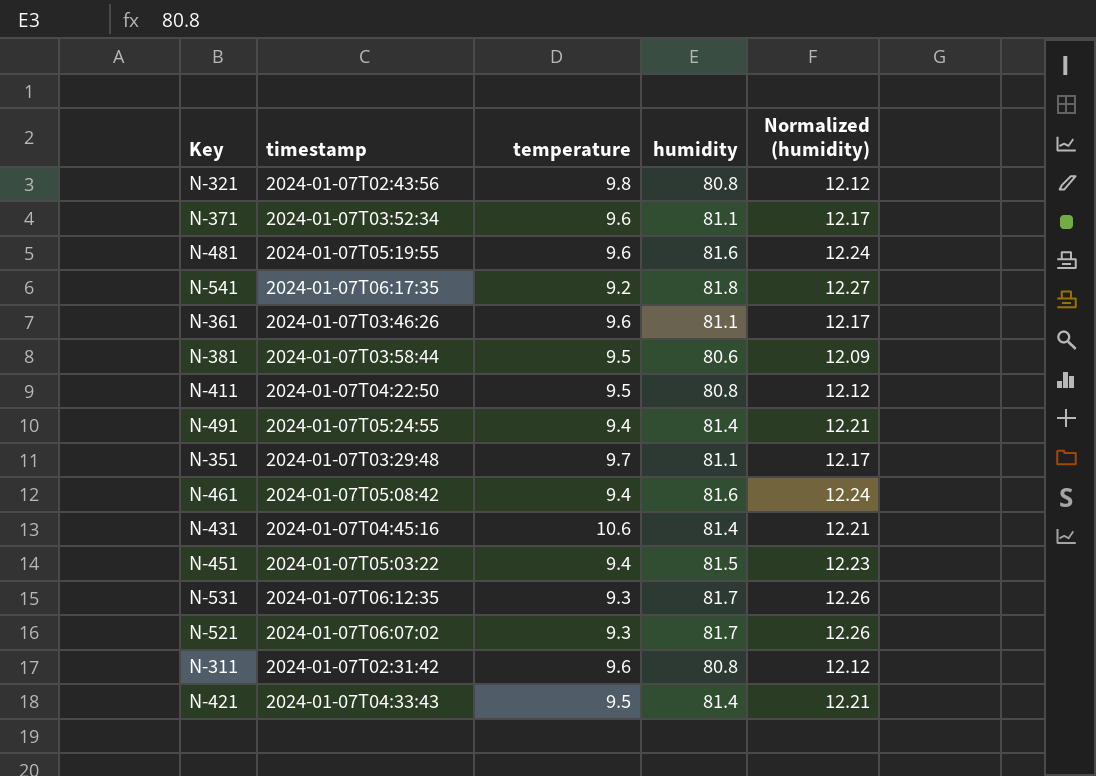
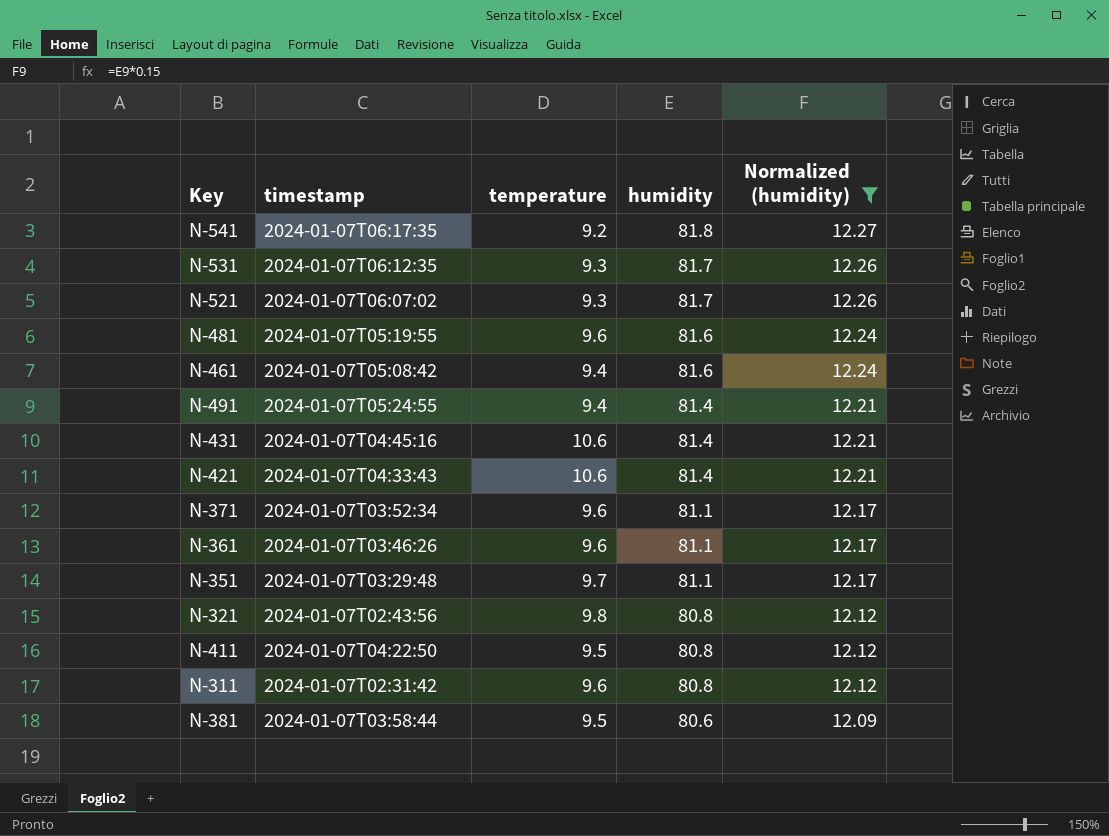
filter: none -> Normalized (humidity) != 12.23
row order: none -> humidity descending
N-421 | temperature: 9.5 -> 10.6

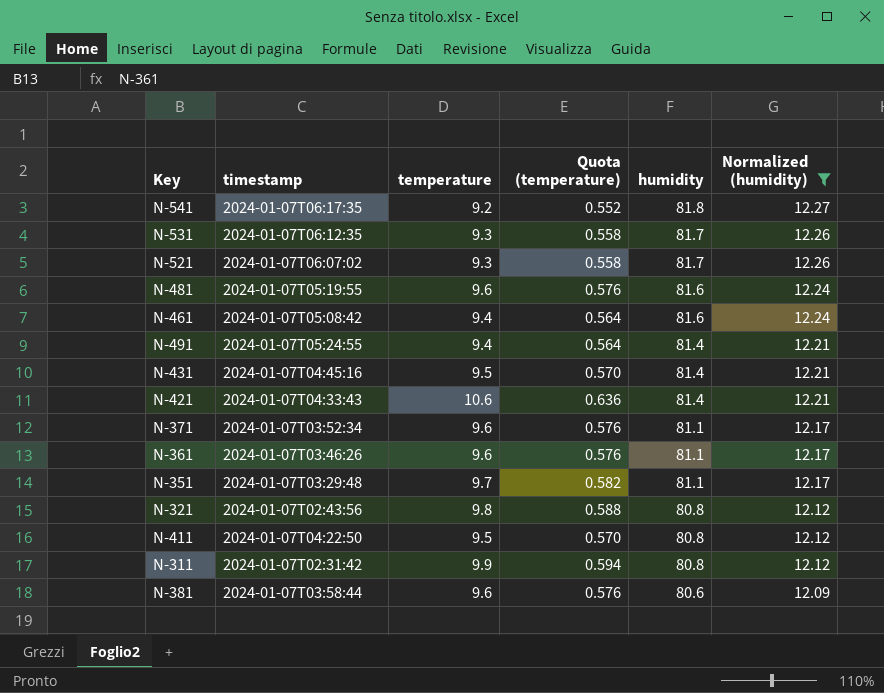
column Quota (temperature) | formula: none -> [temperature] * 0.06
N-431 | temperature: 10.6 -> 9.5
N-311 | temperature: 9.6 -> 9.9
N-381 | temperature: 9.5 -> 9.6

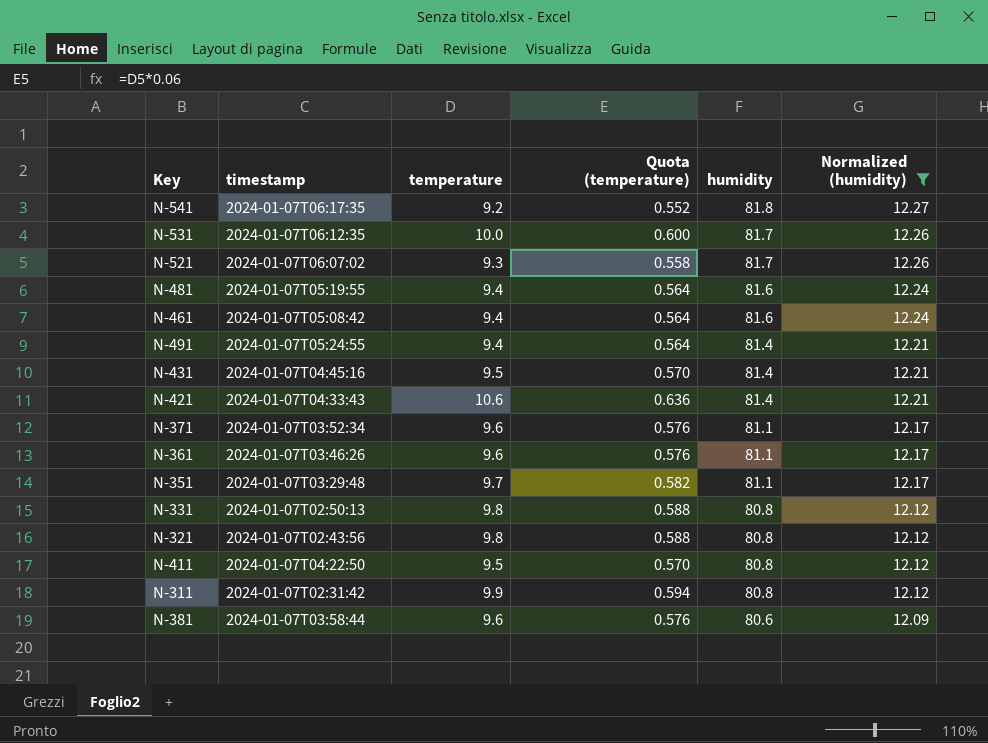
N-531 | temperature: 9.3 -> 10.0
N-531 | Quota (temperature): 0.558 -> 0.600
N-481 | temperature: 9.6 -> 9.4
N-481 | Quota (temperature): 0.576 -> 0.564
row N-331: none -> 2024-01-07T02:50:13 | 9.8 | 0.588 | 80.8 | 12.12

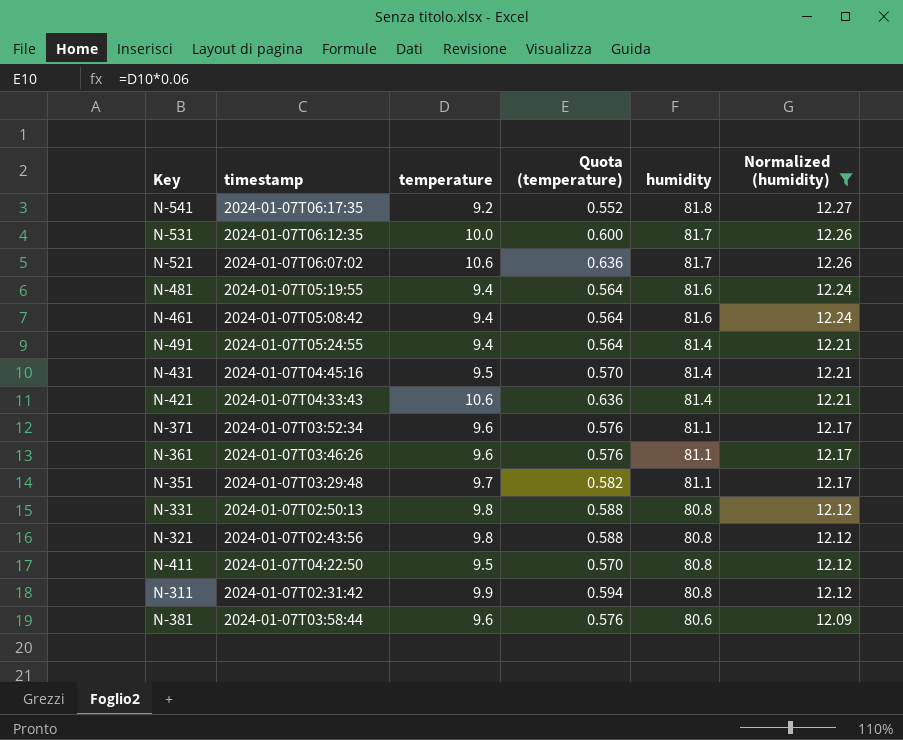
N-521 | temperature: 9.3 -> 10.6
N-521 | Quota (temperature): 0.558 -> 0.636

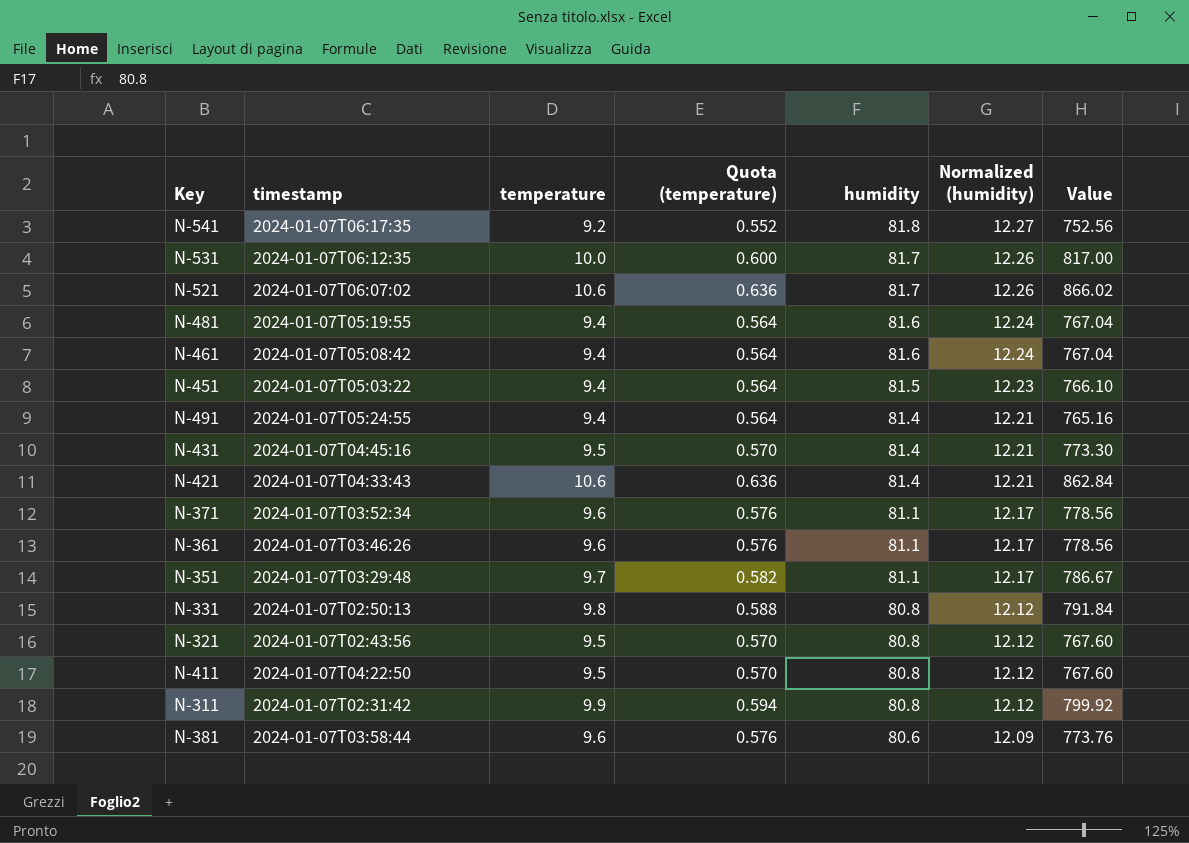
filter: Normalized (humidity) != 12.23 -> none
column Value | formula: none -> [temperature] * [humidity]
N-321 | temperature: 9.8 -> 9.5
N-321 | Quota (temperature): 0.588 -> 0.570

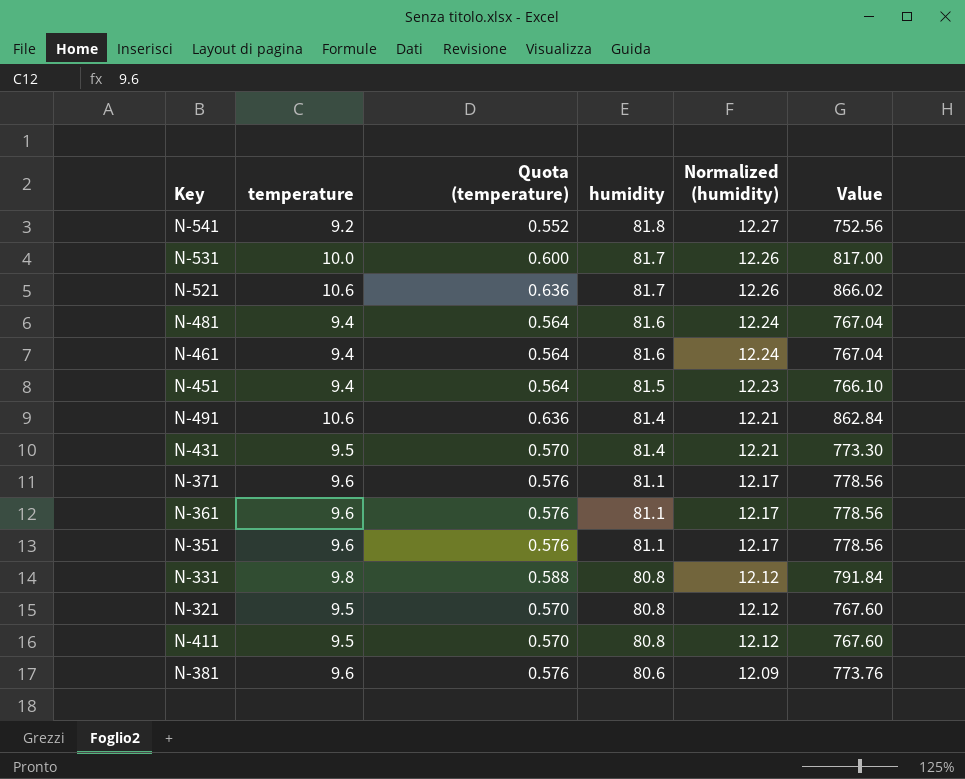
column timestamp | position: 2 -> none
row N-421: 2024-01-07T04:33:43 | 10.6 | 0.636 | 81.4 | 12.21 | 862.84 -> none
row N-311: 2024-01-07T02:31:42 | 9.9 | 0.594 | 80.8 | 12.12 | 799.92 -> none
N-491 | temperature: 9.4 -> 10.6
N-491 | Quota (temperature): 0.564 -> 0.636
N-491 | Value: 765.16 -> 862.84
N-351 | temperature: 9.7 -> 9.6
N-351 | Quota (temperature): 0.582 -> 0.576
N-351 | Value: 786.67 -> 778.56

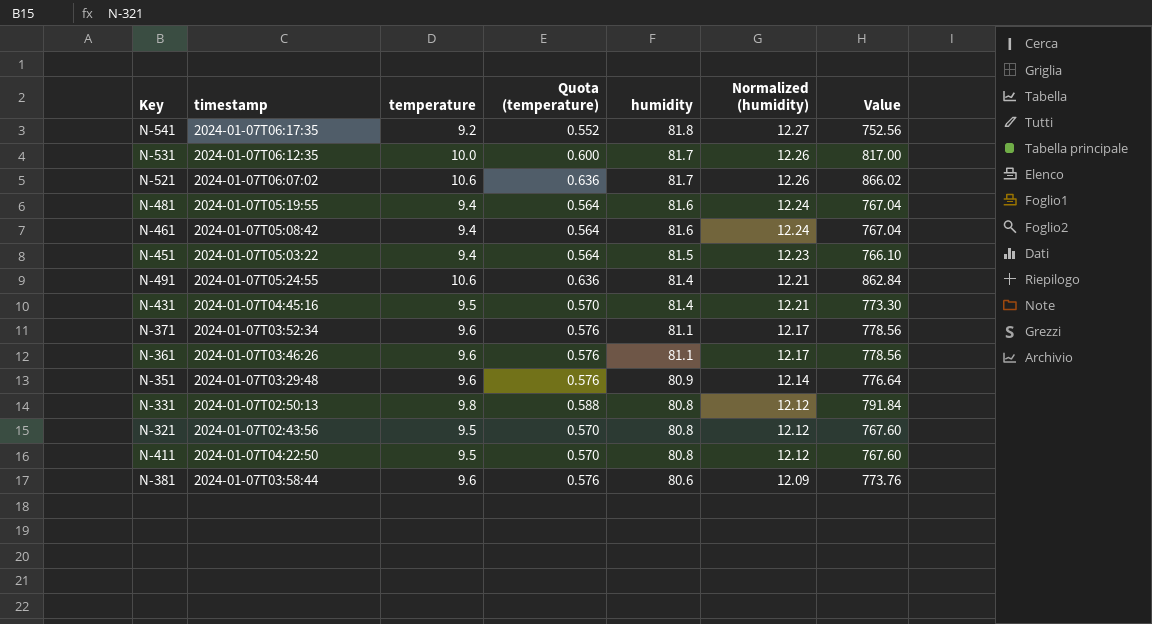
column timestamp | position: none -> 2
N-351 | humidity: 81.1 -> 80.9
N-351 | Normalized (humidity): 12.17 -> 12.14
N-351 | Value: 778.56 -> 776.64

